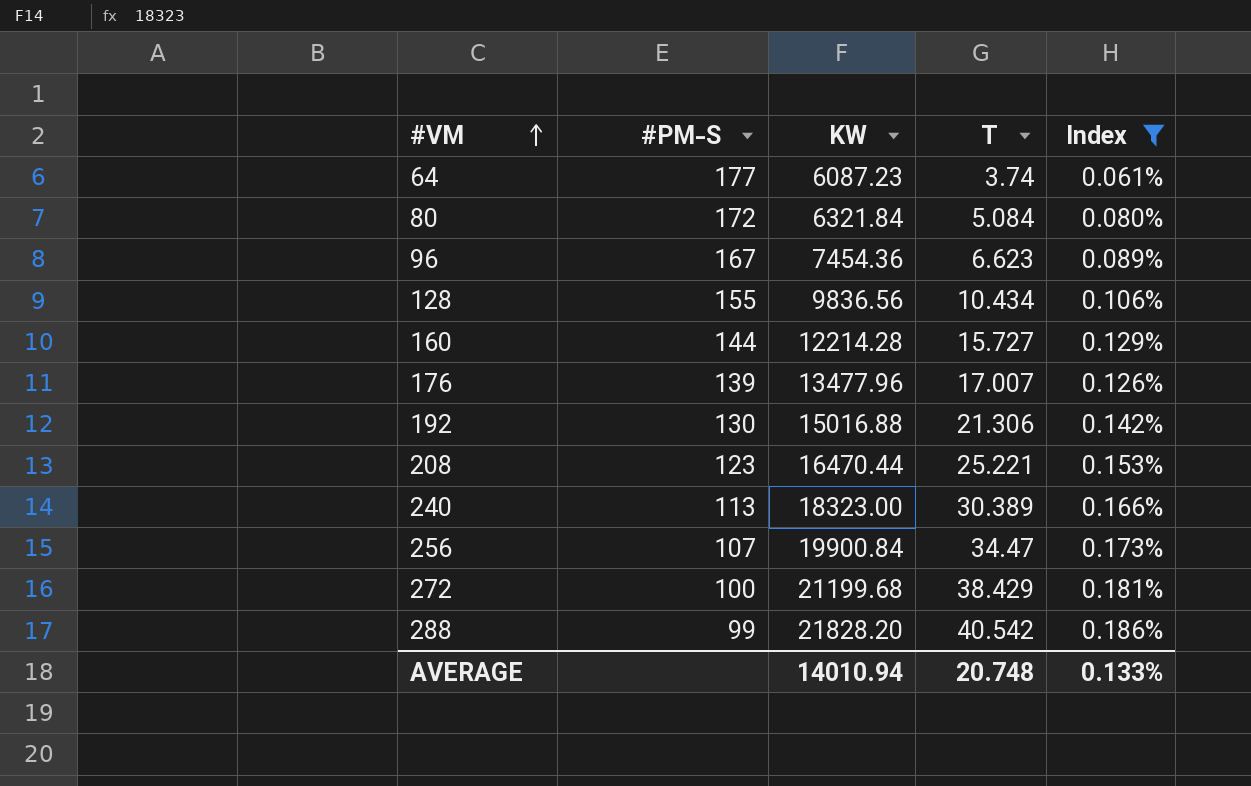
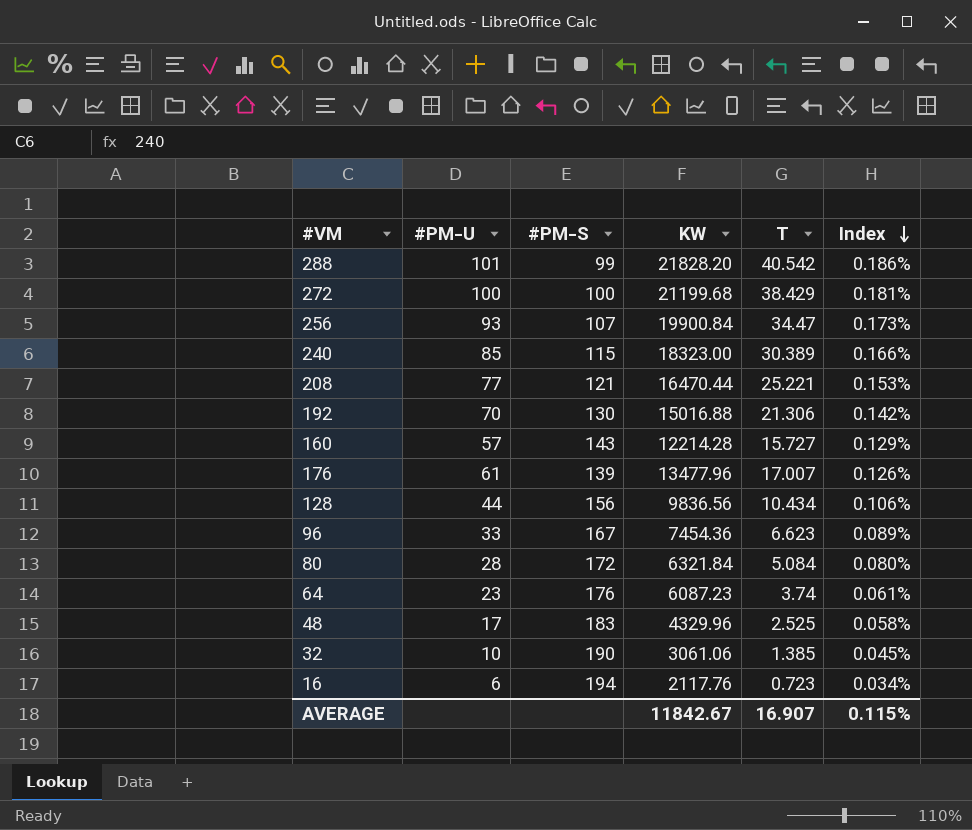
filter: Index >= 0.061% -> none
row order: #VM ascending -> Index descending
column #PM-U | position: none -> 2
240 | #PM-S: 113 -> 115
208 | #PM-S: 123 -> 121
160 | #PM-S: 144 -> 143
128 | #PM-S: 155 -> 156
64 | #PM-S: 177 -> 176
AVERAGE | KW: 14010.94 -> 11842.67
AVERAGE | T: 20.748 -> 16.907
AVERAGE | Index: 0.133% -> 0.115%

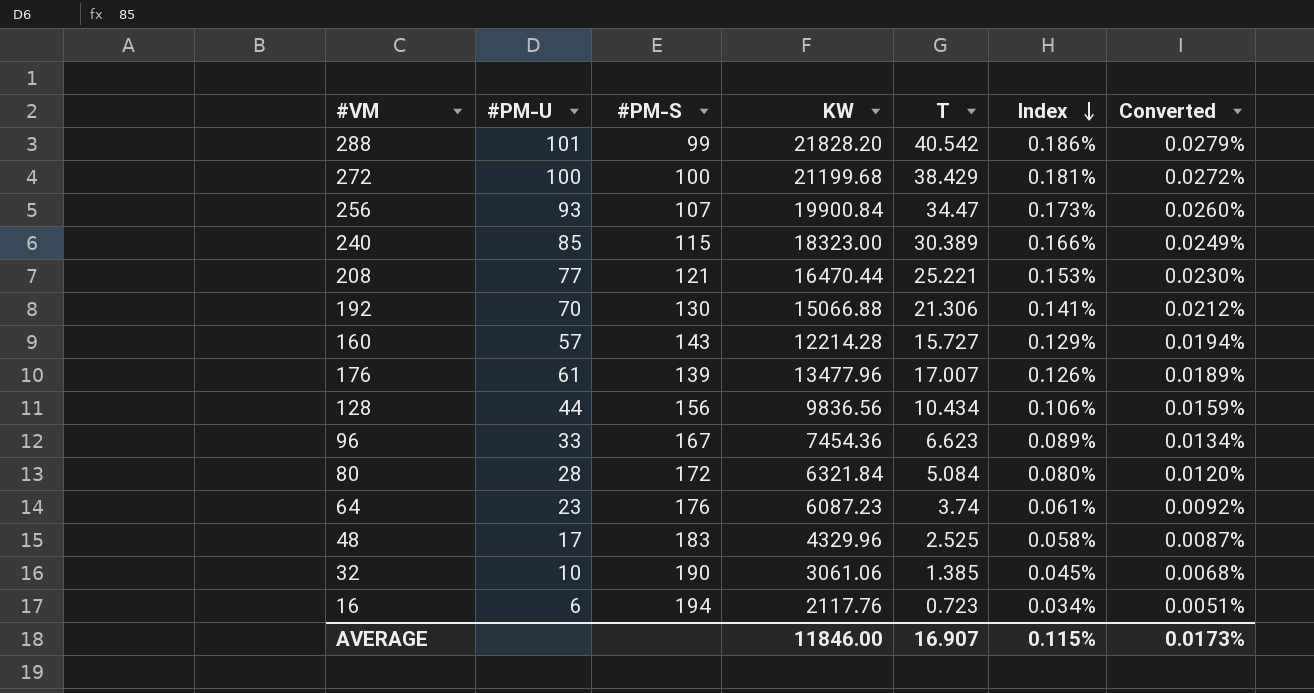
column Converted | formula: none -> [Index] * 0.15
192 | KW: 15016.88 -> 15066.88
192 | Index: 0.142% -> 0.141%
AVERAGE | KW: 11842.67 -> 11846.00

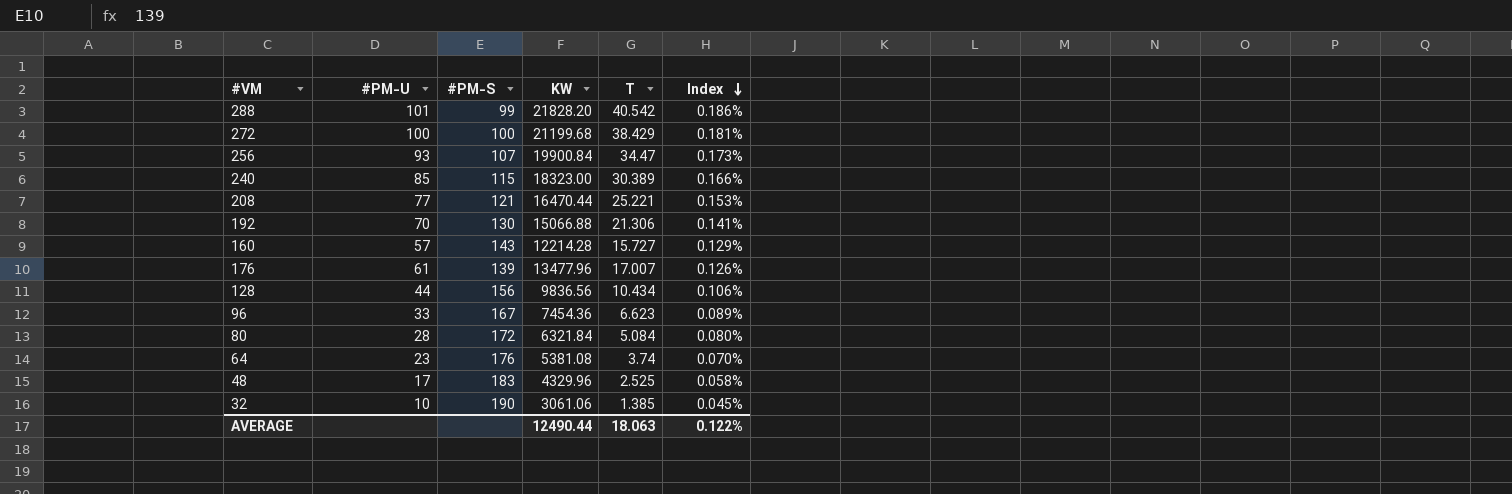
column Converted | formula: [Index] * 0.15 -> none
row 16: 6 | 194 | 2117.76 | 0.723 | 0.034% | 0.0051% -> none
64 | KW: 6087.23 -> 5381.08
64 | Index: 0.061% -> 0.070%
AVERAGE | KW: 11846.00 -> 12490.44
AVERAGE | T: 16.907 -> 18.063
AVERAGE | Index: 0.115% -> 0.122%

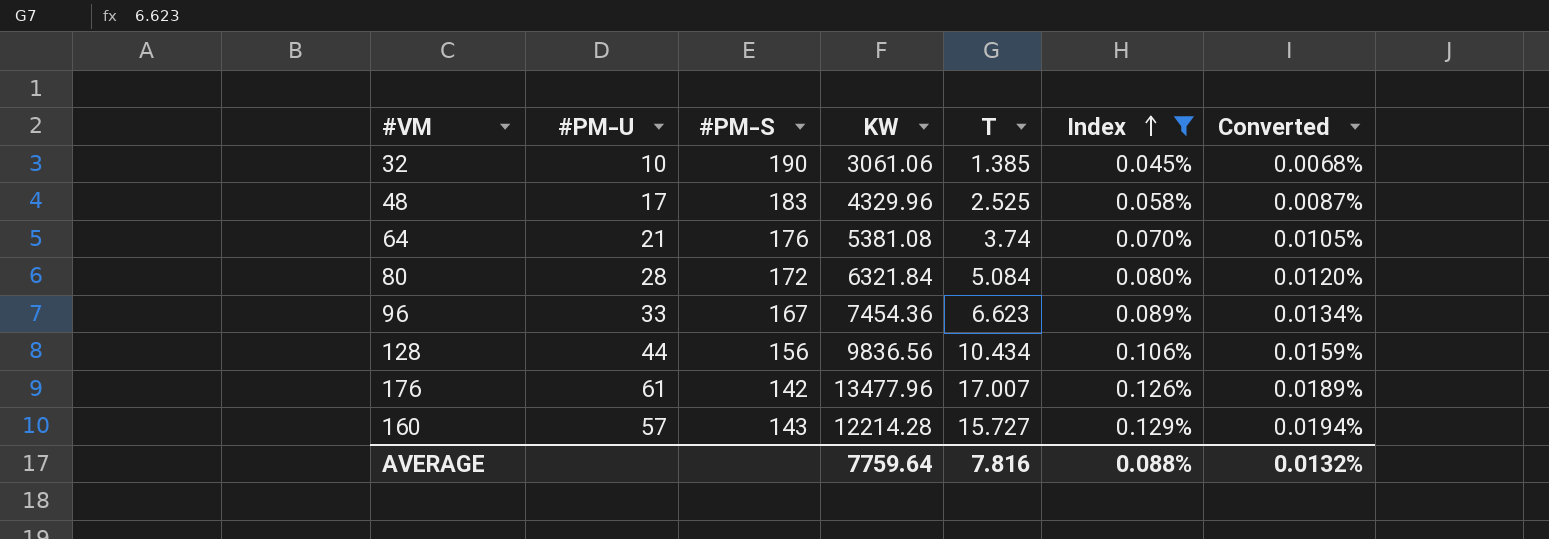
filter: none -> Index <= 0.129%
row order: Index descending -> Index ascending
column Converted | formula: none -> [Index] * 0.15
64 | #PM-U: 23 -> 21
176 | #PM-S: 139 -> 142
AVERAGE | KW: 12490.44 -> 7759.64
AVERAGE | T: 18.063 -> 7.816
AVERAGE | Index: 0.122% -> 0.088%

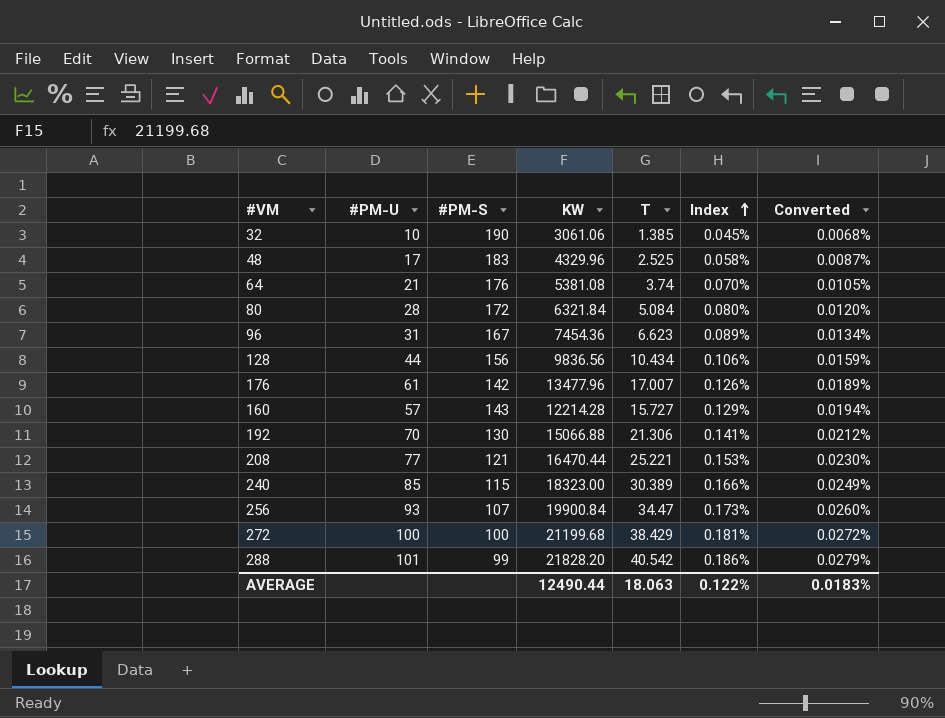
filter: Index <= 0.129% -> none
96 | #PM-U: 33 -> 31
AVERAGE | KW: 7759.64 -> 12490.44
AVERAGE | T: 7.816 -> 18.063
AVERAGE | Index: 0.088% -> 0.122%
AVERAGE | Converted: 0.0132% -> 0.0183%

